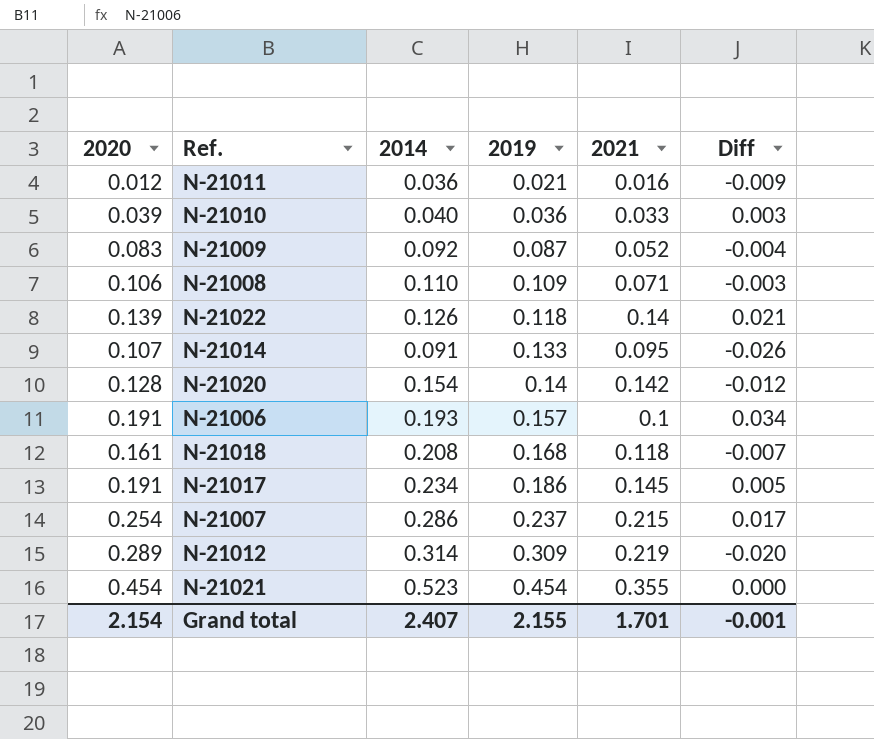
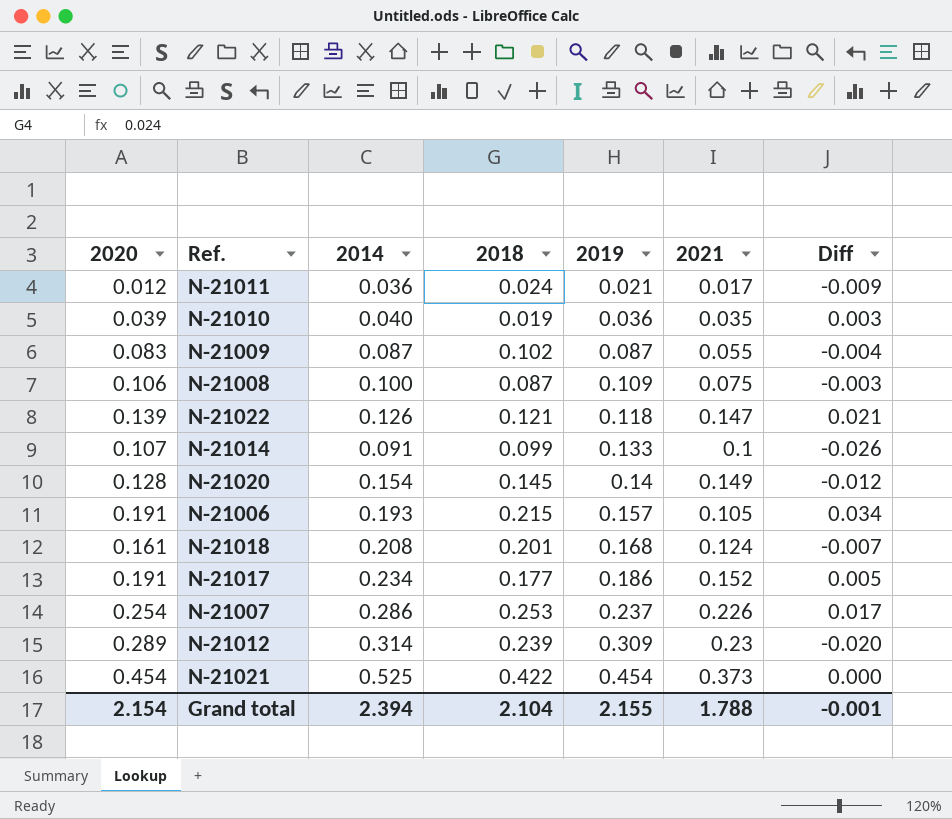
column 2018 | position: none -> 4
N-21011 | 2021: 0.016 -> 0.017
N-21010 | 2021: 0.033 -> 0.035
N-21009 | 2014: 0.092 -> 0.087
N-21009 | 2021: 0.052 -> 0.055
N-21008 | 2014: 0.110 -> 0.100
N-21008 | 2021: 0.071 -> 0.075
N-21022 | 2021: 0.14 -> 0.147
N-21014 | 2021: 0.095 -> 0.1
N-21020 | 2021: 0.142 -> 0.149
N-21006 | 2021: 0.1 -> 0.105
N-21018 | 2021: 0.118 -> 0.124
N-21017 | 2021: 0.145 -> 0.152
N-21007 | 2021: 0.215 -> 0.226
N-21012 | 2021: 0.219 -> 0.23
N-21021 | 2014: 0.523 -> 0.525
N-21021 | 2021: 0.355 -> 0.373
Grand total | 2014: 2.407 -> 2.394
Grand total | 2021: 1.701 -> 1.788

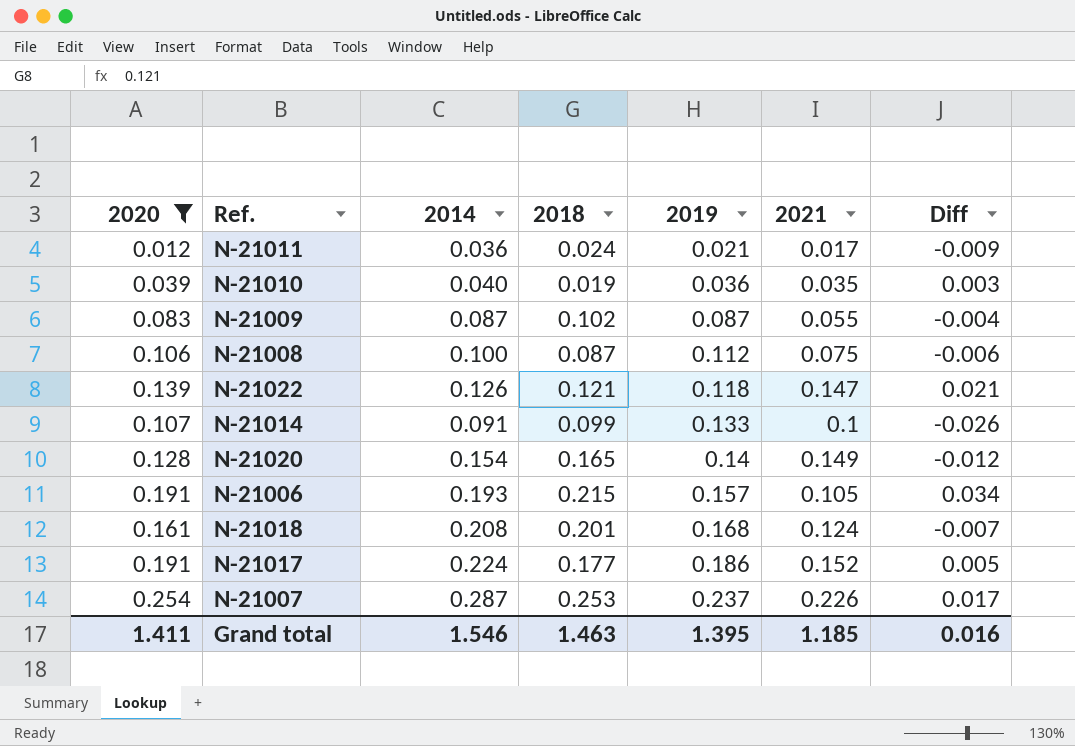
filter: none -> 2020 <= 0.254
N-21008 | 2019: 0.109 -> 0.112
N-21008 | Diff: -0.003 -> -0.006
N-21020 | 2018: 0.145 -> 0.165
N-21017 | 2014: 0.234 -> 0.224
N-21007 | 2014: 0.286 -> 0.287
Grand total | 2020: 2.154 -> 1.411
Grand total | 2014: 2.394 -> 1.546
Grand total | 2018: 2.104 -> 1.463
Grand total | 2019: 2.155 -> 1.395
Grand total | 2021: 1.788 -> 1.185
Grand total | Diff: -0.001 -> 0.016

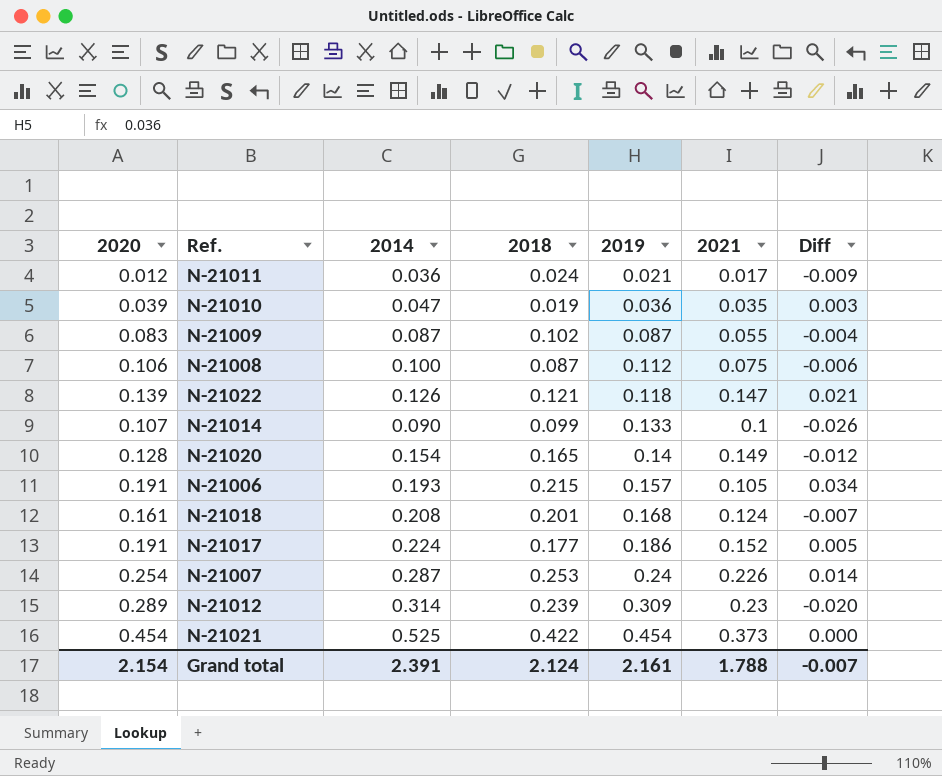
filter: 2020 <= 0.254 -> none
N-21010 | 2014: 0.040 -> 0.047
N-21014 | 2014: 0.091 -> 0.090
N-21007 | 2019: 0.237 -> 0.24
N-21007 | Diff: 0.017 -> 0.014
Grand total | 2020: 1.411 -> 2.154
Grand total | 2014: 1.546 -> 2.391
Grand total | 2018: 1.463 -> 2.124
Grand total | 2019: 1.395 -> 2.161
Grand total | 2021: 1.185 -> 1.788
Grand total | Diff: 0.016 -> -0.007

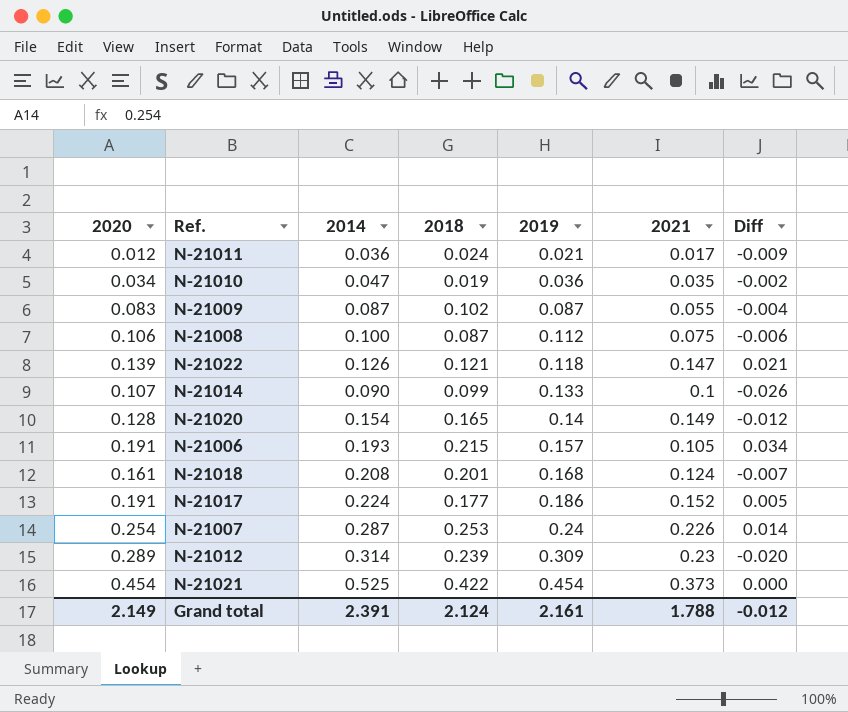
N-21010 | 2020: 0.039 -> 0.034
N-21010 | Diff: 0.003 -> -0.002
Grand total | 2020: 2.154 -> 2.149
Grand total | Diff: -0.007 -> -0.012

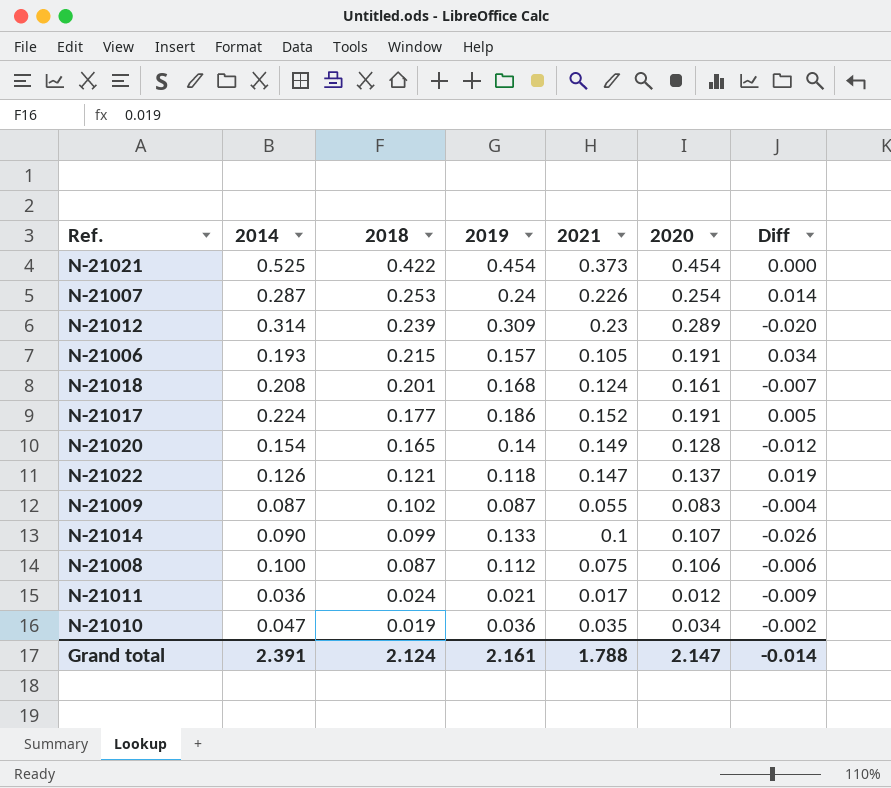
row order: 2019 ascending -> 2018 descending
column 2020 | position: 1 -> 6
N-21022 | 2020: 0.139 -> 0.137
N-21022 | Diff: 0.021 -> 0.019
Grand total | 2020: 2.149 -> 2.147
Grand total | Diff: -0.012 -> -0.014

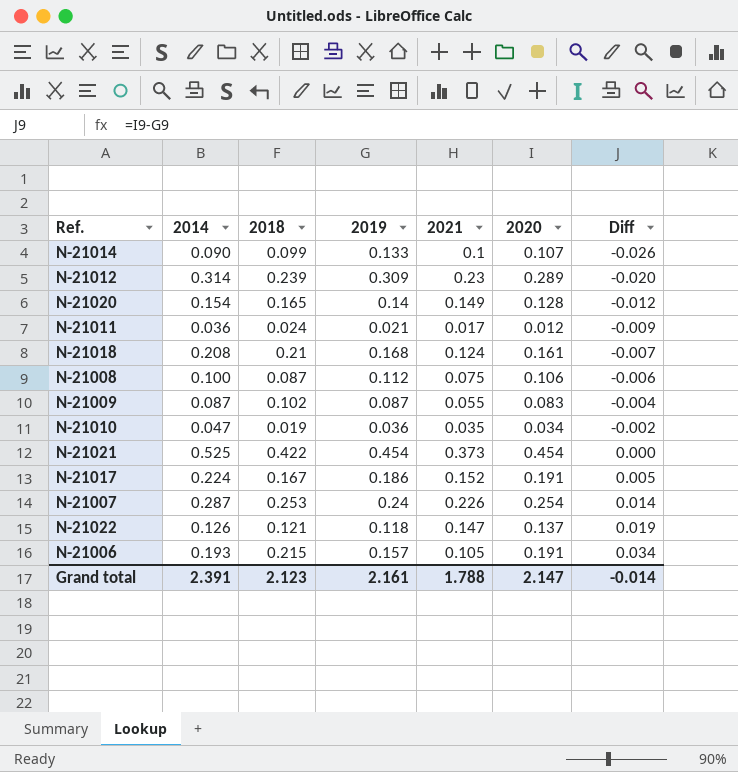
row order: 2018 descending -> Diff ascending
N-21018 | 2018: 0.201 -> 0.21
N-21017 | 2018: 0.177 -> 0.167
Grand total | 2018: 2.124 -> 2.123

